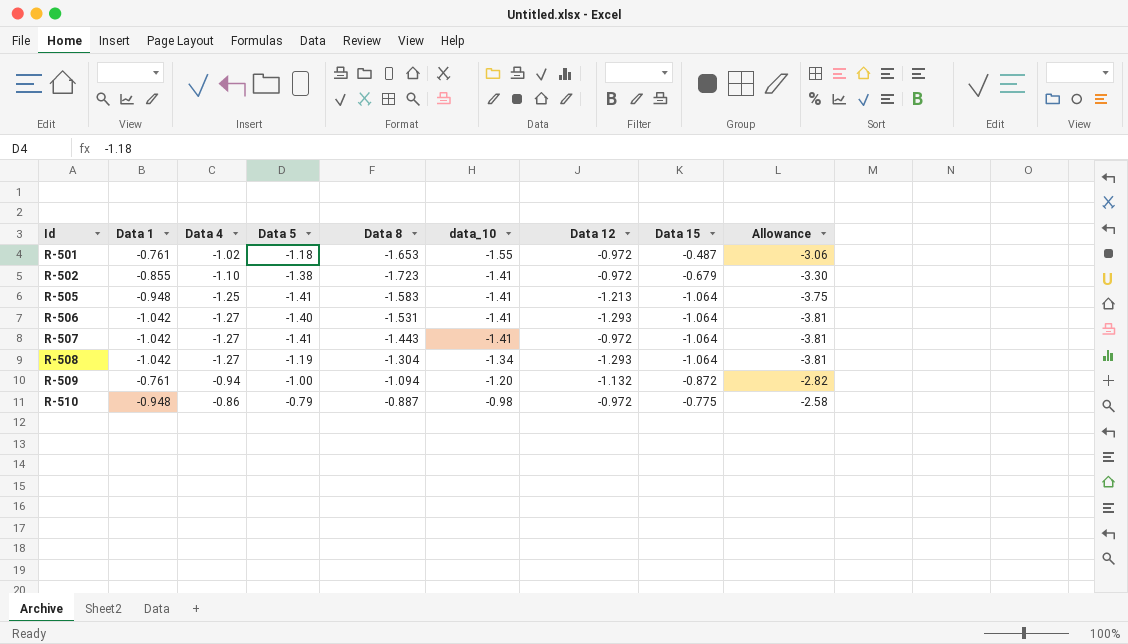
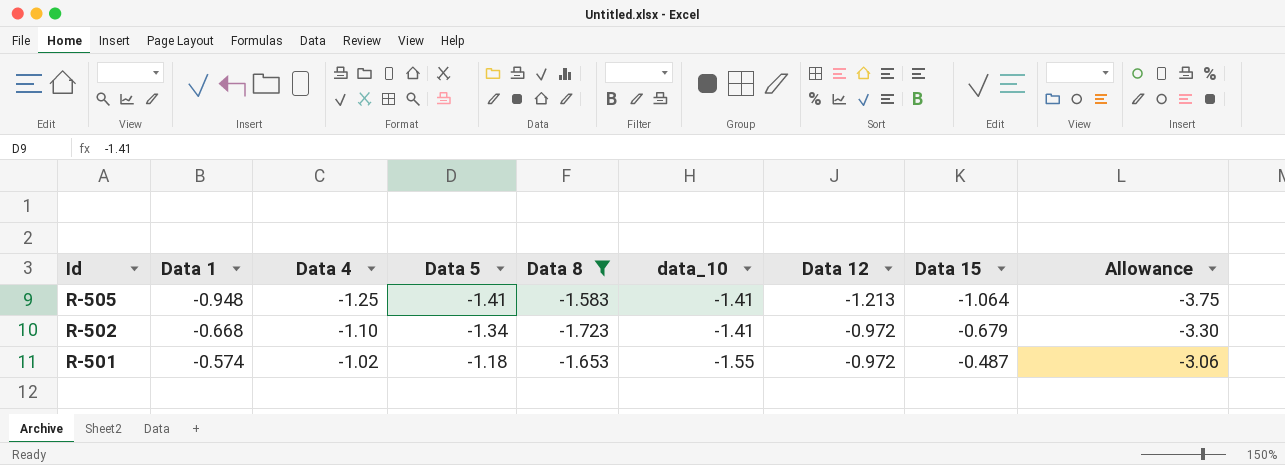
filter: none -> Data 8 <= -1.583
row order: Id ascending -> Id descending
R-502 | Data 1: -0.855 -> -0.668
R-502 | Data 5: -1.38 -> -1.34
R-501 | Data 1: -0.761 -> -0.574

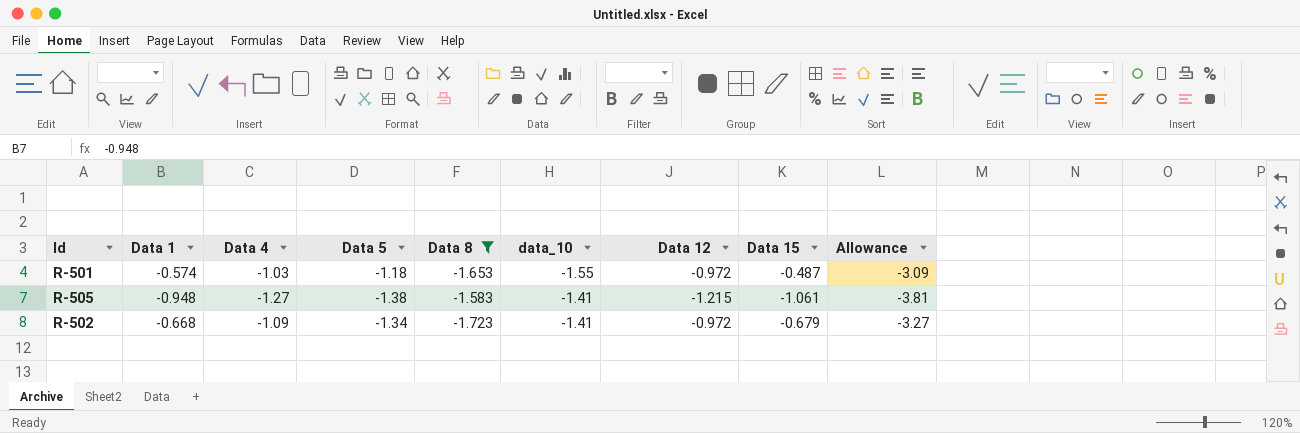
row order: Id descending -> data_10 ascending
R-501 | Data 4: -1.02 -> -1.03
R-501 | Allowance: -3.06 -> -3.09
R-505 | Data 4: -1.25 -> -1.27
R-505 | Data 5: -1.41 -> -1.38
R-505 | Data 12: -1.213 -> -1.215
R-505 | Data 15: -1.064 -> -1.061
R-505 | Allowance: -3.75 -> -3.81
R-502 | Data 4: -1.10 -> -1.09
R-502 | Allowance: -3.30 -> -3.27

